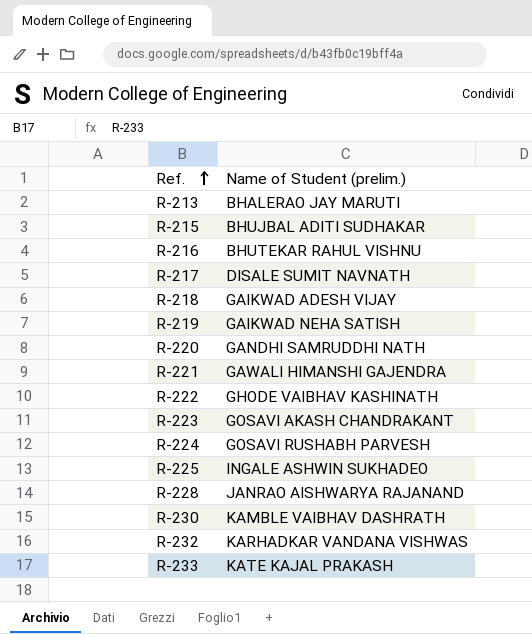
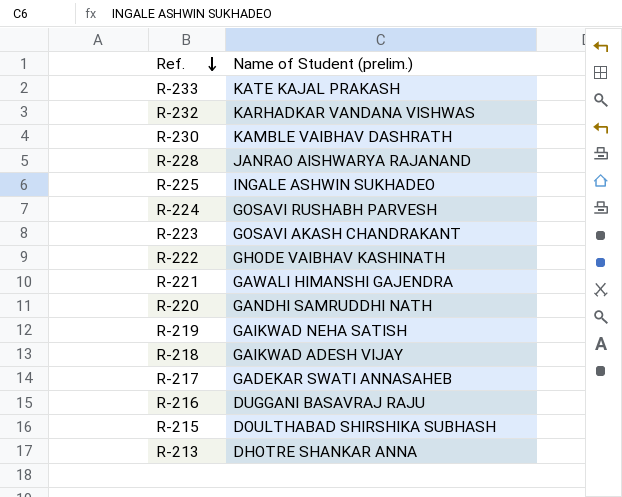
row order: Ref. ascending -> Ref. descending
R-217 | Name of Student (prelim.): DISALE SUMIT NAVNATH -> GADEKAR SWATI ANNASAHEB
R-216 | Name of Student (prelim.): BHUTEKAR RAHUL VISHNU -> DUGGANI BASAVRAJ RAJU
R-215 | Name of Student (prelim.): BHUJBAL ADITI SUDHAKAR -> DOULTHABAD SHIRSHIKA SUBHASH
R-213 | Name of Student (prelim.): BHALERAO JAY MARUTI -> DHOTRE SHANKAR ANNA

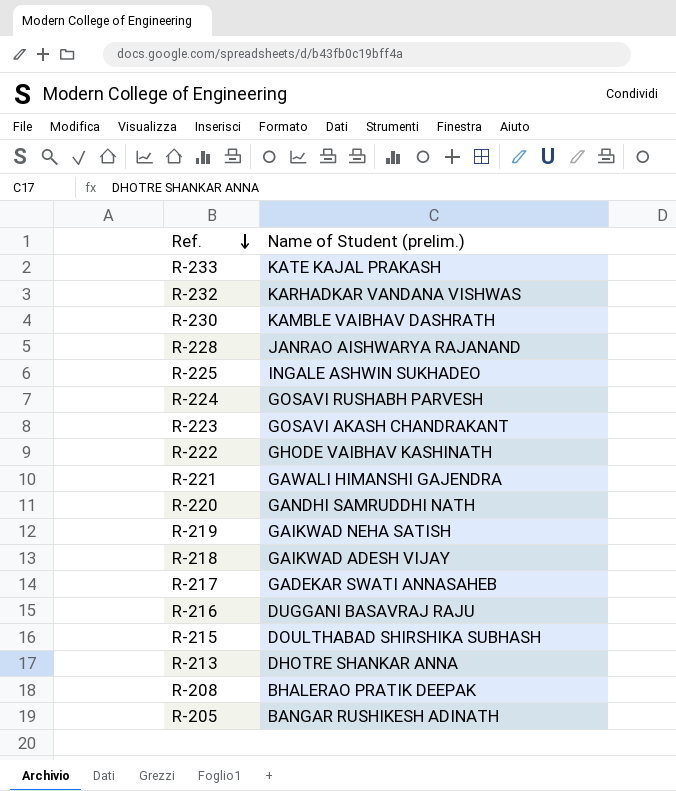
row R-208: none -> BHALERAO PRATIK DEEPAK
row R-205: none -> BANGAR RUSHIKESH ADINATH

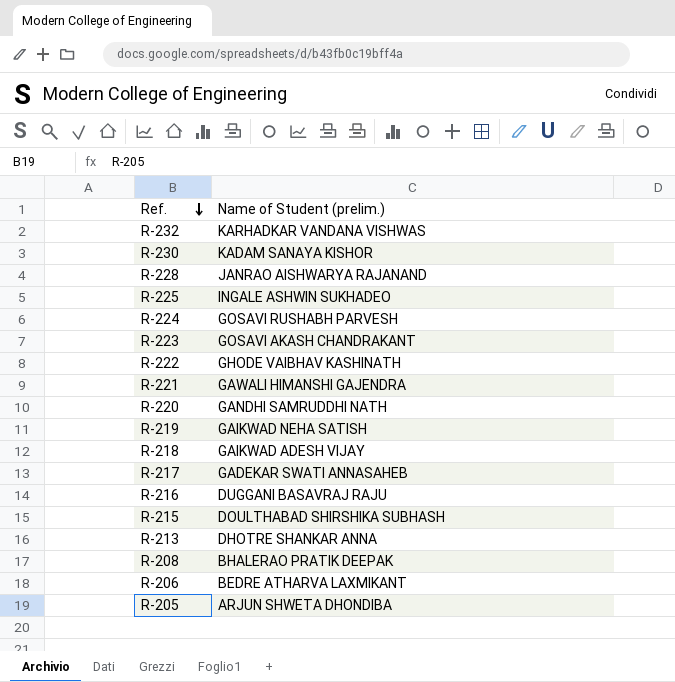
row R-233: KATE KAJAL PRAKASH -> none
R-230 | Name of Student (prelim.): KAMBLE VAIBHAV DASHRATH -> KADAM SANAYA KISHOR
row R-206: none -> BEDRE ATHARVA LAXMIKANT
R-205 | Name of Student (prelim.): BANGAR RUSHIKESH ADINATH -> ARJUN SHWETA DHONDIBA

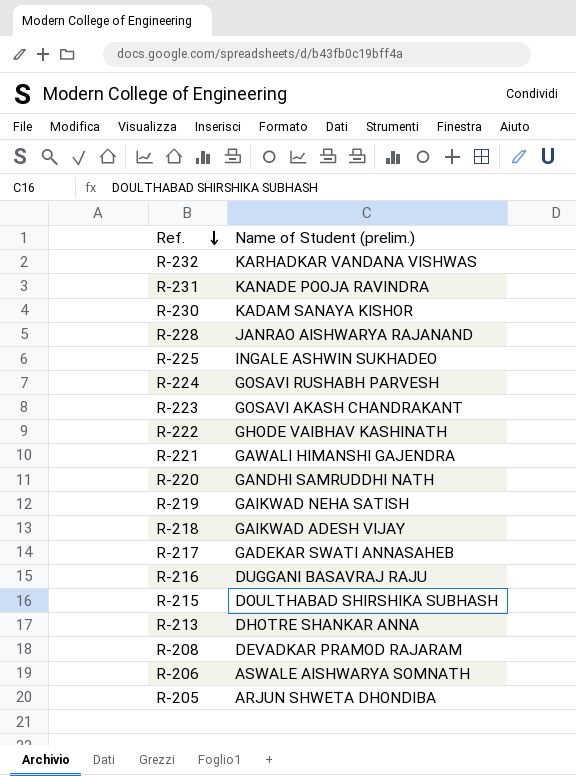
row R-231: none -> KANADE POOJA RAVINDRA
R-208 | Name of Student (prelim.): BHALERAO PRATIK DEEPAK -> DEVADKAR PRAMOD RAJARAM
R-206 | Name of Student (prelim.): BEDRE ATHARVA LAXMIKANT -> ASWALE AISHWARYA SOMNATH

